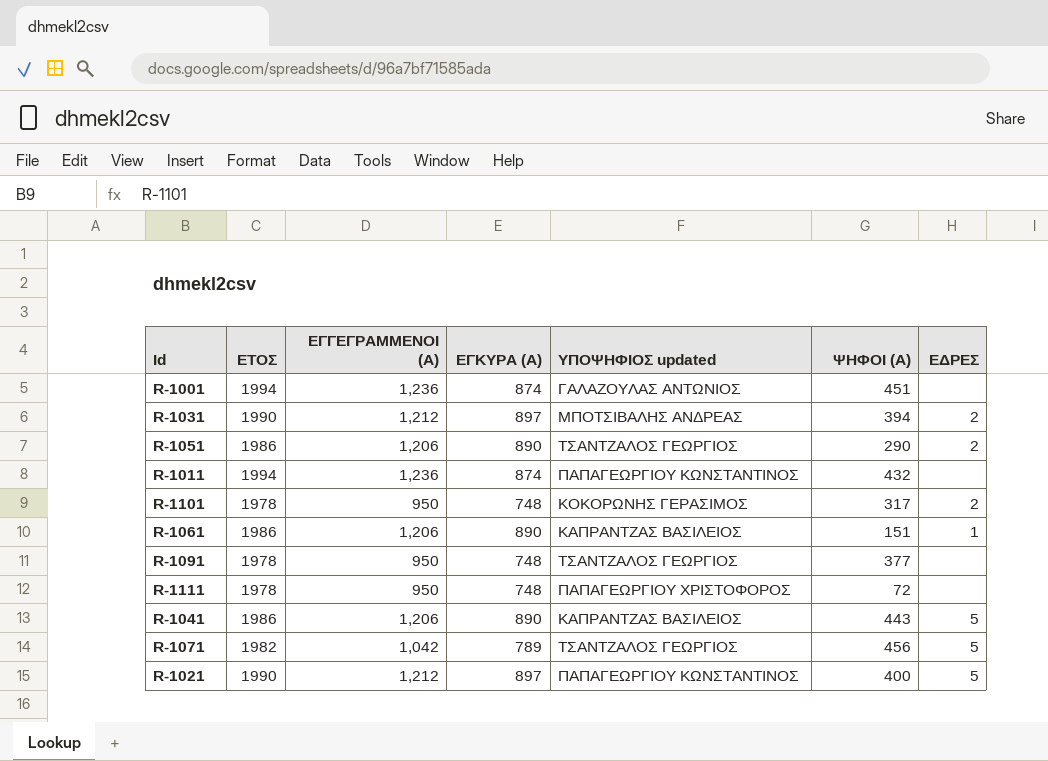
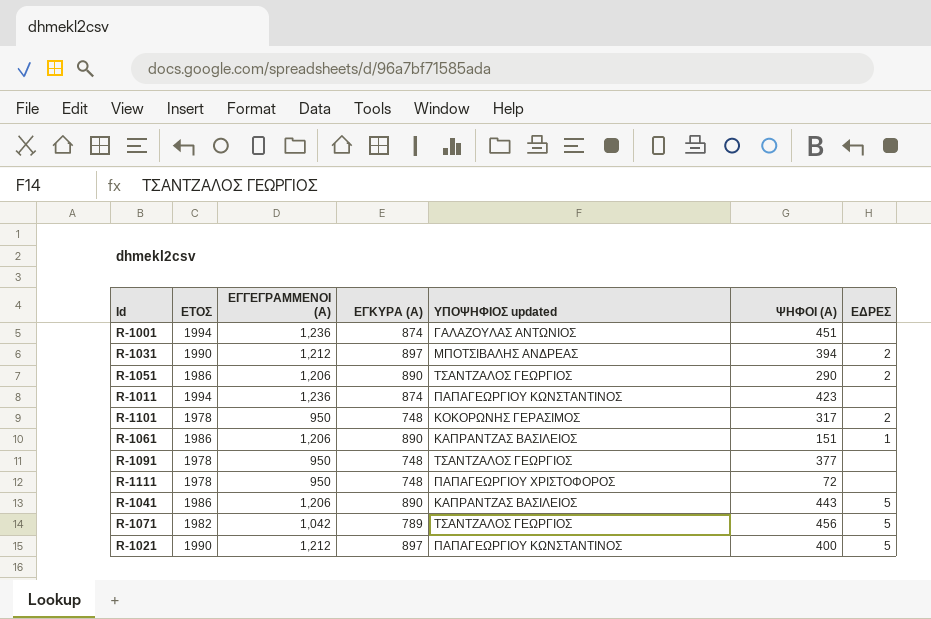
R-1011 | ΨΗΦΟΙ (Α): 432 -> 423

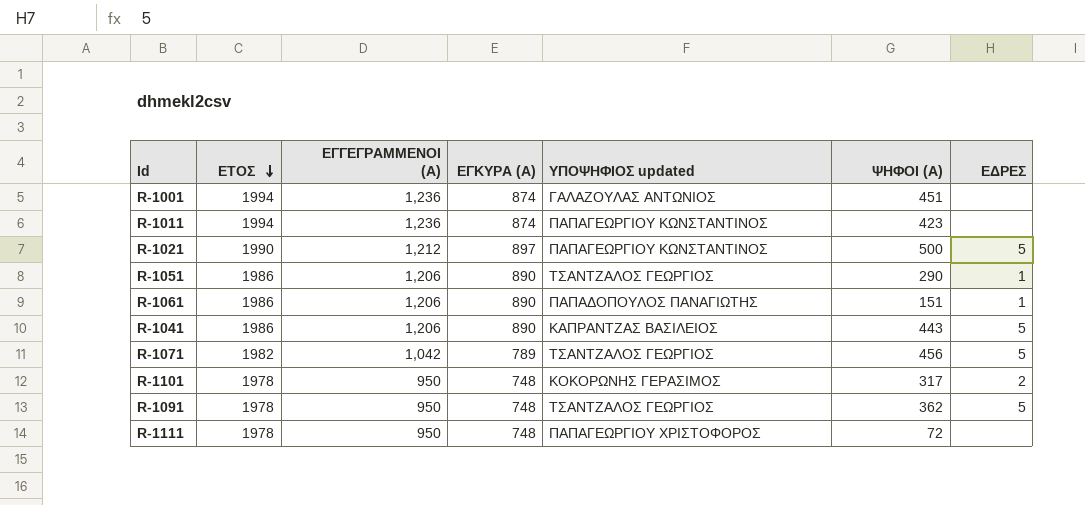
row order: none -> ΕΤΟΣ descending
row R-1031: 1990 | 1,212 | 897 | ΜΠΟΤΣΙΒΑΛΗΣ ΑΝΔΡΕΑΣ | 394 | 2 -> none
R-1021 | ΨΗΦΟΙ (Α): 400 -> 500
R-1051 | ΕΔΡΕΣ: 2 -> 1
R-1061 | ΥΠΟΨΗΦΙΟΣ updated: ΚΑΠΡΑΝΤΖΑΣ ΒΑΣΙΛΕΙΟΣ -> ΠΑΠΑΔΟΠΟΥΛΟΣ ΠΑΝΑΓΙΩΤΗΣ
R-1091 | ΨΗΦΟΙ (Α): 377 -> 362
R-1091 | ΕΔΡΕΣ: none -> 5

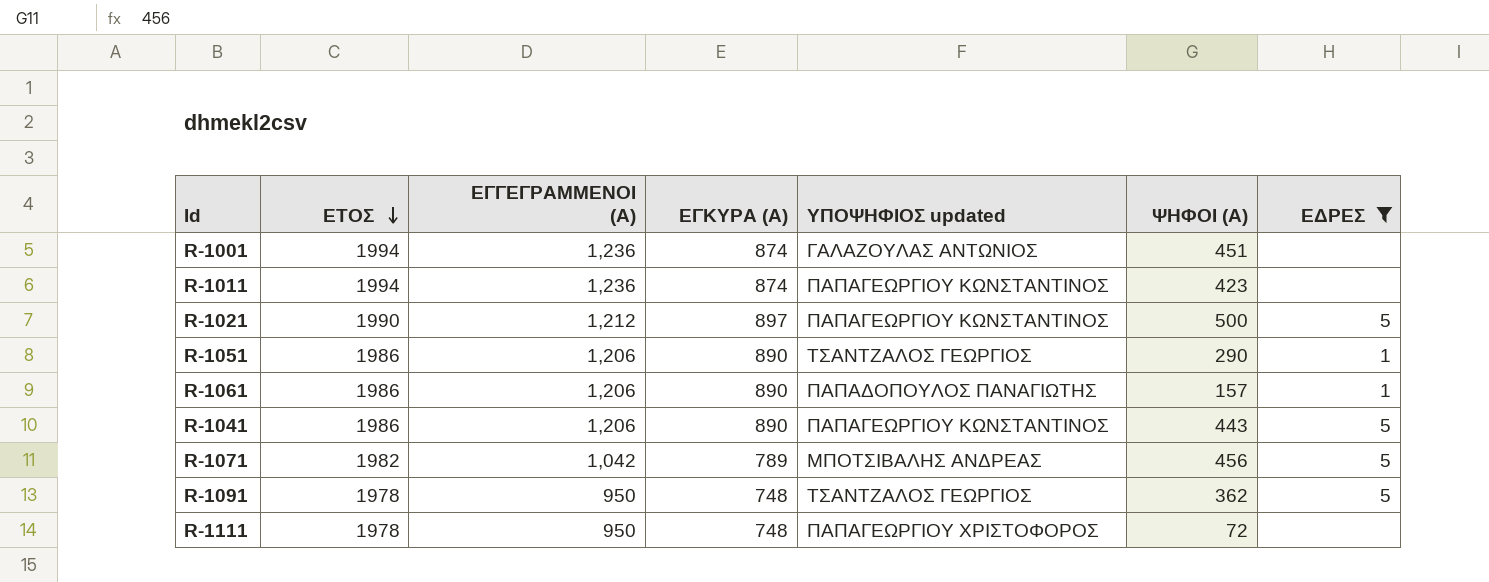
filter: none -> ΕΔΡΕΣ != 2
R-1061 | ΨΗΦΟΙ (Α): 151 -> 157
R-1041 | ΥΠΟΨΗΦΙΟΣ updated: ΚΑΠΡΑΝΤΖΑΣ ΒΑΣΙΛΕΙΟΣ -> ΠΑΠΑΓΕΩΡΓΙΟΥ ΚΩΝΣΤΑΝΤΙΝΟΣ
R-1071 | ΥΠΟΨΗΦΙΟΣ updated: ΤΣΑΝΤΖΑΛΟΣ ΓΕΩΡΓΙΟΣ -> ΜΠΟΤΣΙΒΑΛΗΣ ΑΝΔΡΕΑΣ

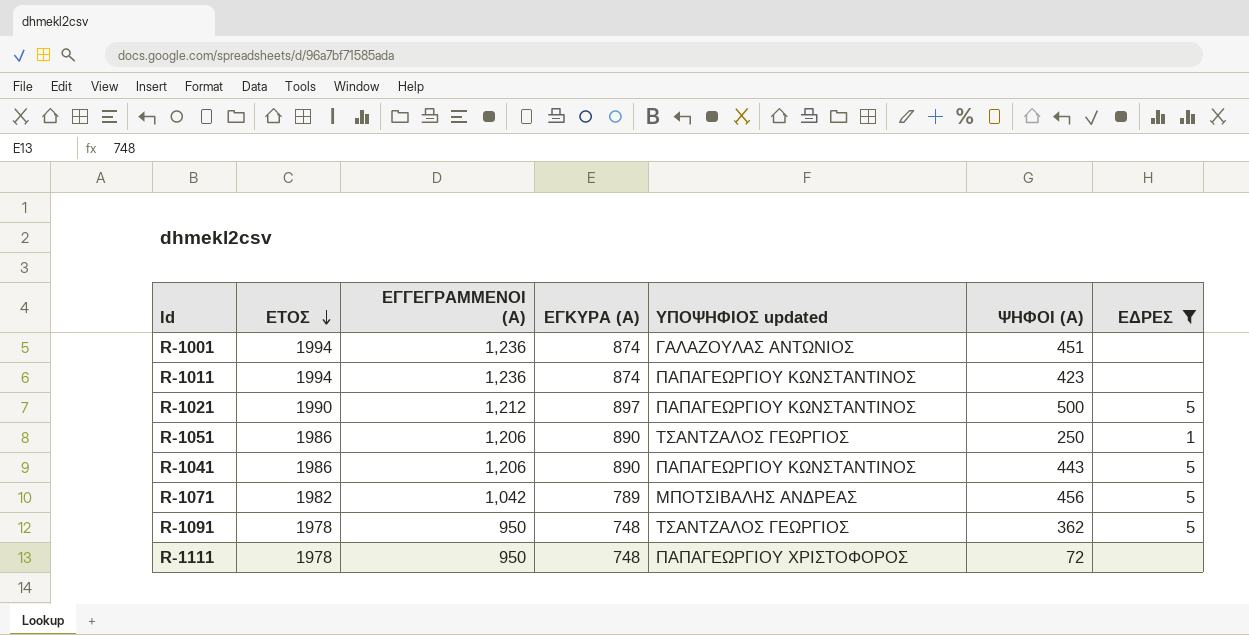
row R-1061: 1986 | 1,206 | 890 | ΠΑΠΑΔΟΠΟΥΛΟΣ ΠΑΝΑΓΙΩΤΗΣ | 157 | 1 -> none
R-1051 | ΨΗΦΟΙ (Α): 290 -> 250

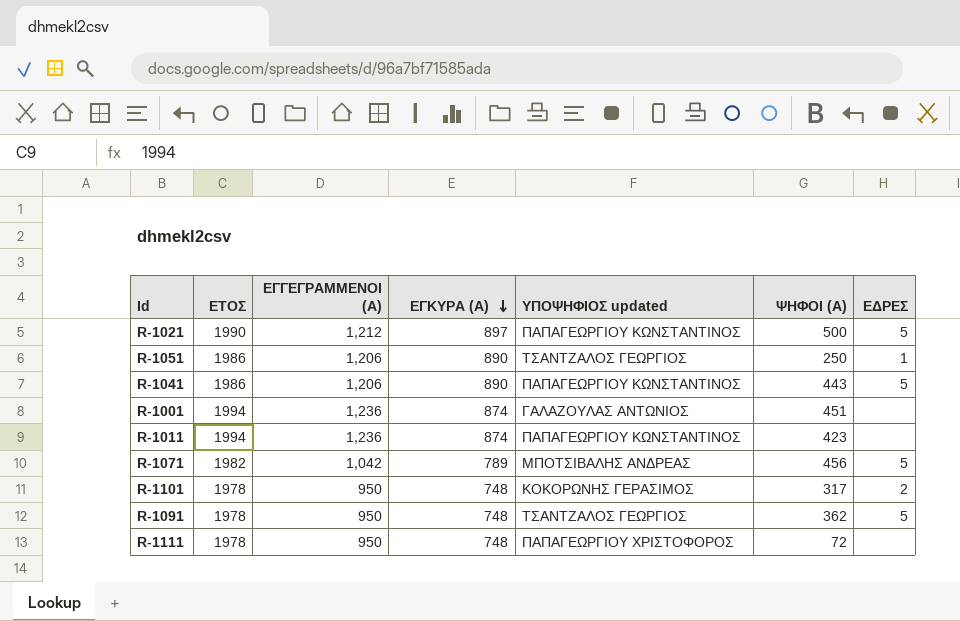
filter: ΕΔΡΕΣ != 2 -> none
row order: ΕΤΟΣ descending -> ΕΓΚΥΡΑ (Α) descending

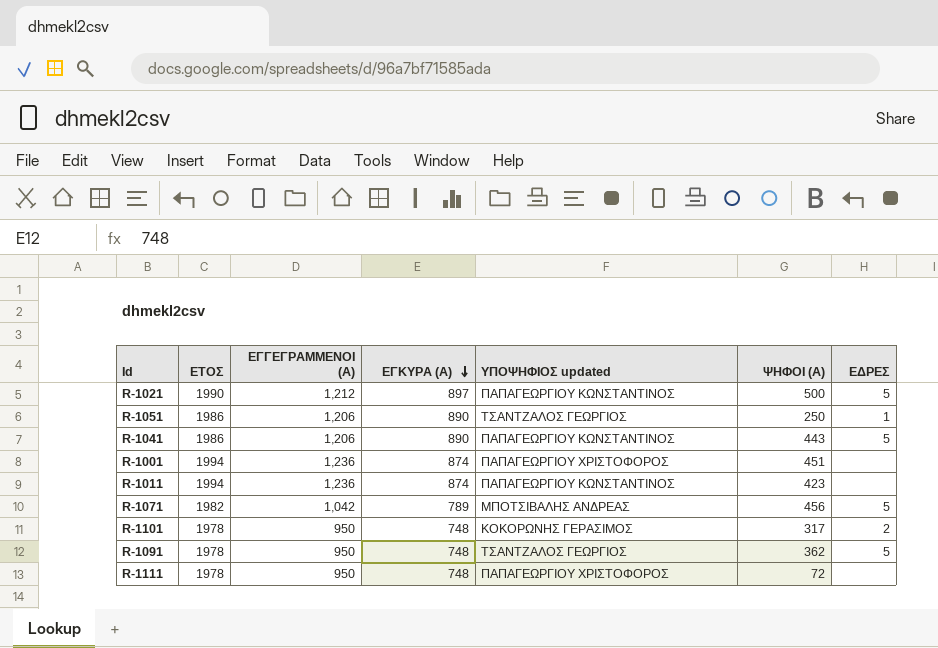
R-1001 | ΥΠΟΨΗΦΙΟΣ updated: ΓΑΛΑΖΟΥΛΑΣ ΑΝΤΩΝΙΟΣ -> ΠΑΠΑΓΕΩΡΓΙΟΥ ΧΡΙΣΤΟΦΟΡΟΣ

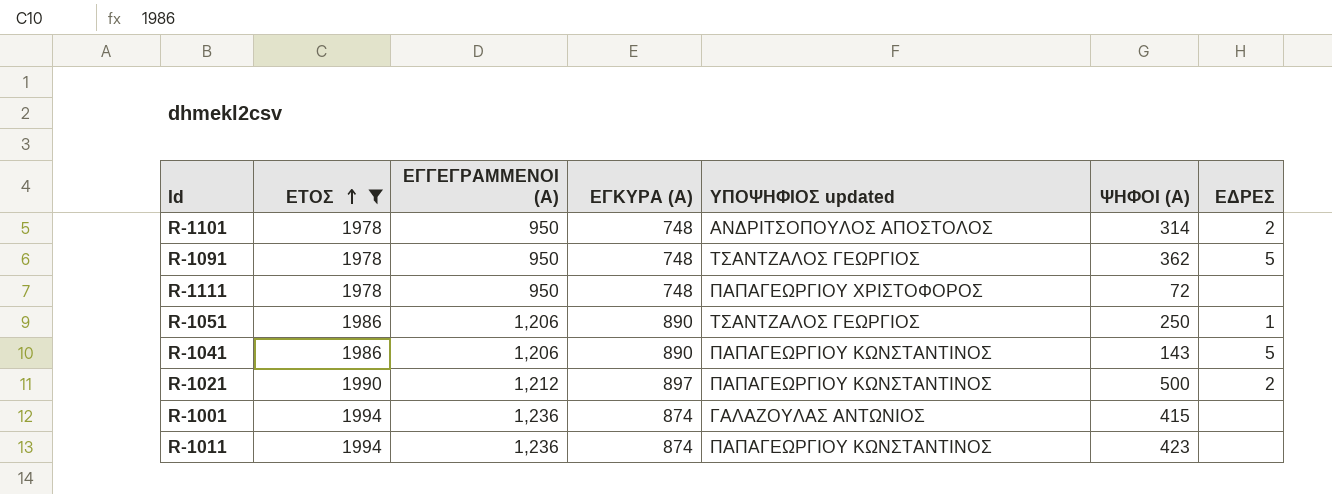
filter: none -> ΕΤΟΣ != 1982
row order: ΕΓΚΥΡΑ (Α) descending -> ΕΤΟΣ ascending
R-1101 | ΥΠΟΨΗΦΙΟΣ updated: ΚΟΚΟΡΩΝΗΣ ΓΕΡΑΣΙΜΟΣ -> ΑΝΔΡΙΤΣΟΠΟΥΛΟΣ ΑΠΟΣΤΟΛΟΣ
R-1101 | ΨΗΦΟΙ (Α): 317 -> 314
R-1041 | ΨΗΦΟΙ (Α): 443 -> 143
R-1021 | ΕΔΡΕΣ: 5 -> 2
R-1001 | ΥΠΟΨΗΦΙΟΣ updated: ΠΑΠΑΓΕΩΡΓΙΟΥ ΧΡΙΣΤΟΦΟΡΟΣ -> ΓΑΛΑΖΟΥΛΑΣ ΑΝΤΩΝΙΟΣ
R-1001 | ΨΗΦΟΙ (Α): 451 -> 415

